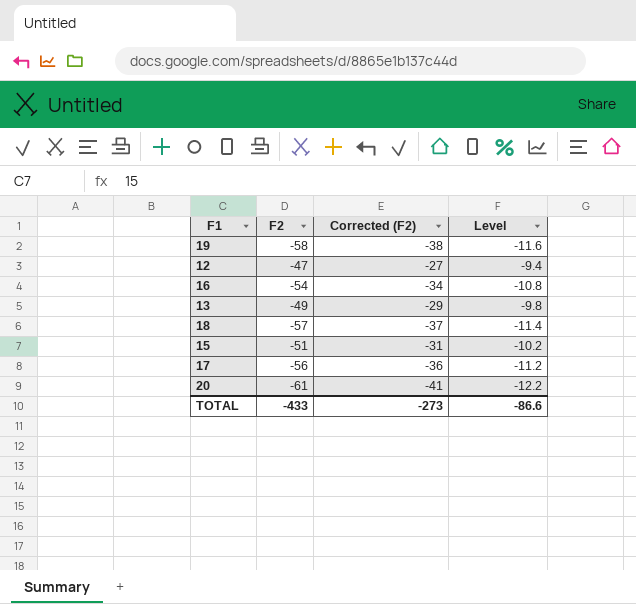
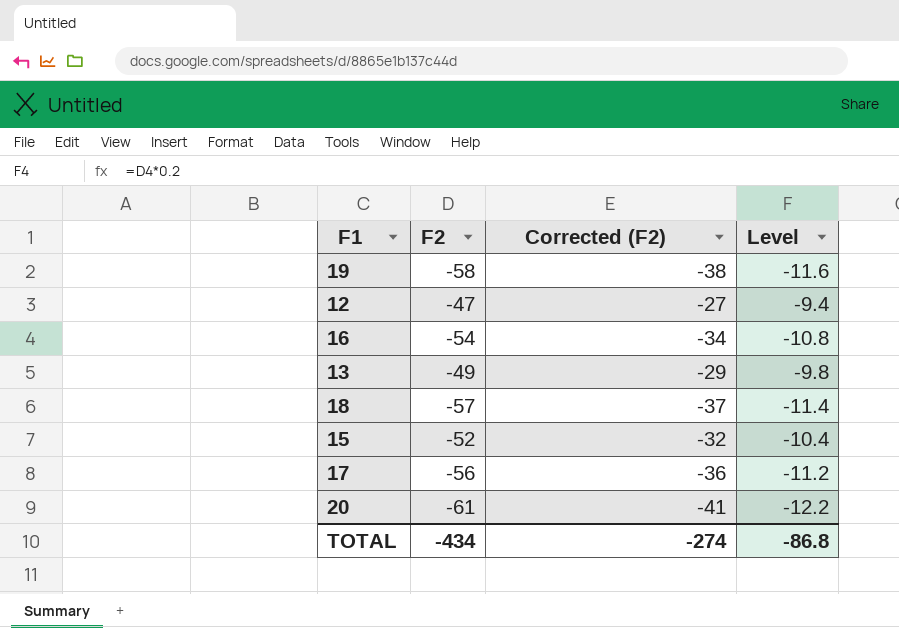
15 | F2: -51 -> -52
15 | Corrected (F2): -31 -> -32
15 | Level: -10.2 -> -10.4
TOTAL | F2: -433 -> -434
TOTAL | Corrected (F2): -273 -> -274
TOTAL | Level: -86.6 -> -86.8

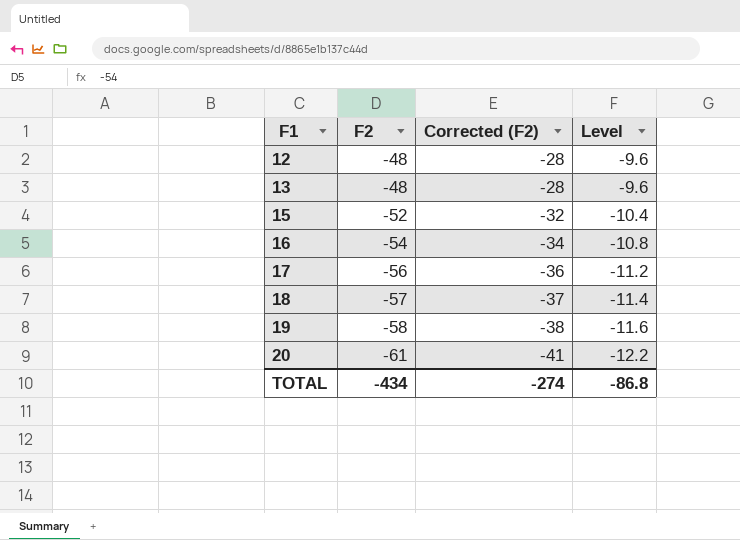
row order: none -> F1 ascending
12 | F2: -47 -> -48
12 | Corrected (F2): -27 -> -28
12 | Level: -9.4 -> -9.6
13 | F2: -49 -> -48
13 | Corrected (F2): -29 -> -28
13 | Level: -9.8 -> -9.6

